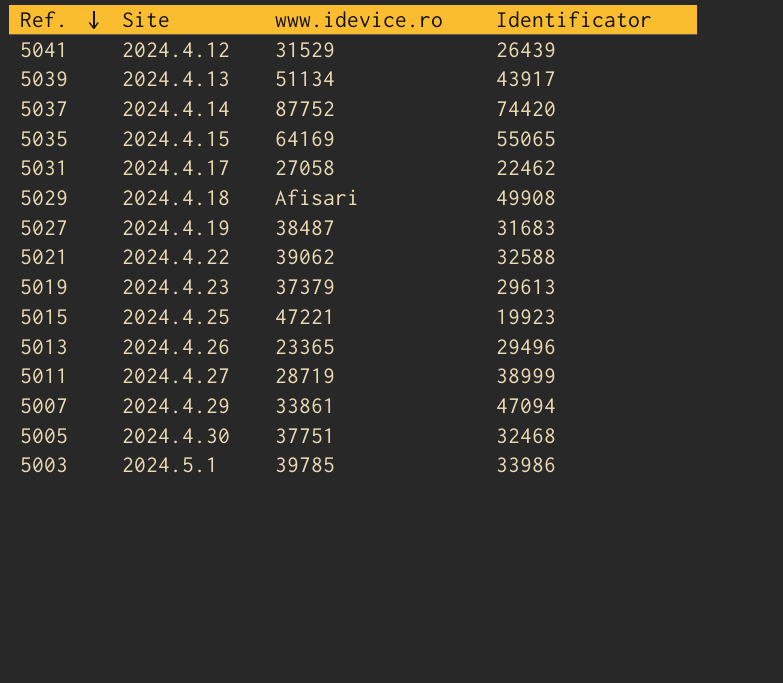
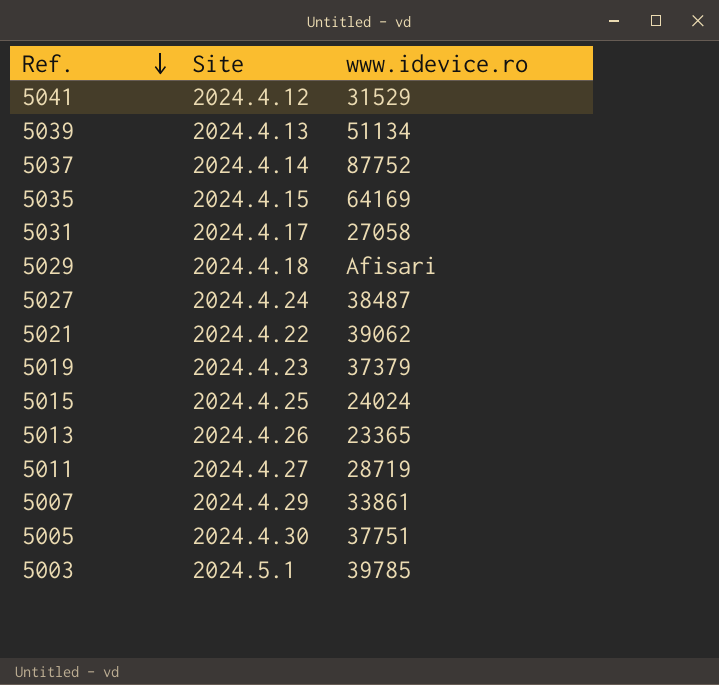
column Identificator | position: 4 -> none
5027 | Site: 2024.4.19 -> 2024.4.24
5015 | www.idevice.ro: 47221 -> 24024

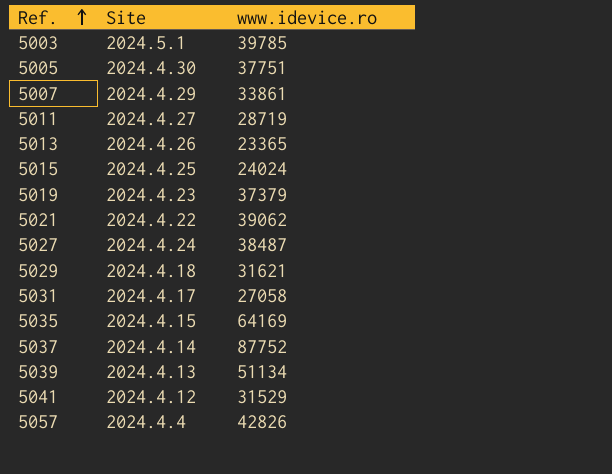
row order: Ref. descending -> Ref. ascending
5029 | www.idevice.ro: Afisari -> 31621
row 5057: none -> 2024.4.4 | 42826

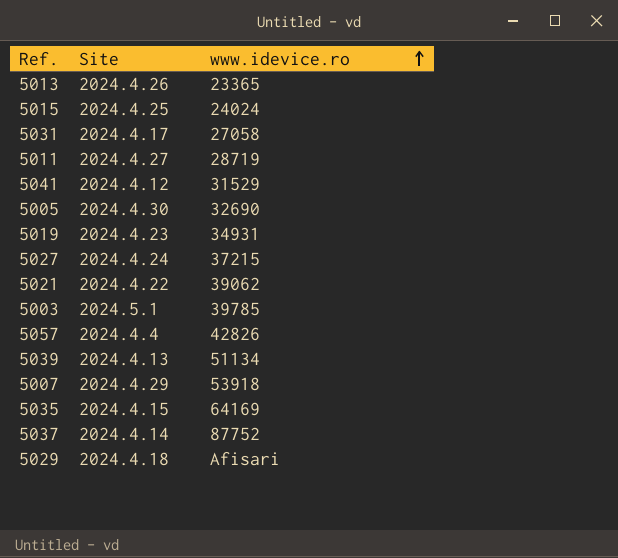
row order: Ref. ascending -> www.idevice.ro ascending
5005 | www.idevice.ro: 37751 -> 32690
5019 | www.idevice.ro: 37379 -> 34931
5027 | www.idevice.ro: 38487 -> 37215
5007 | www.idevice.ro: 33861 -> 53918
5029 | www.idevice.ro: 31621 -> Afisari

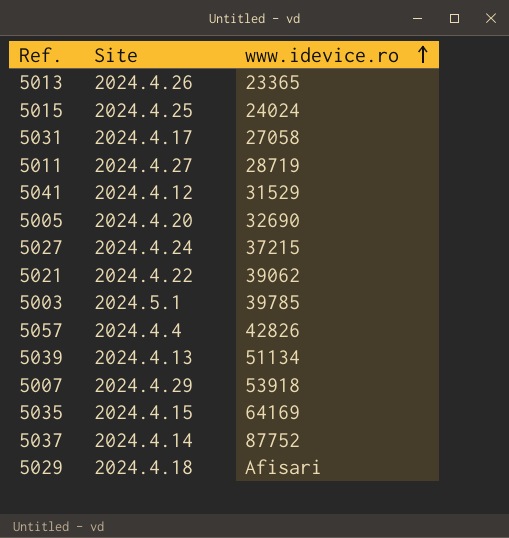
row 5019: 2024.4.23 | 34931 -> none
5005 | Site: 2024.4.30 -> 2024.4.20

